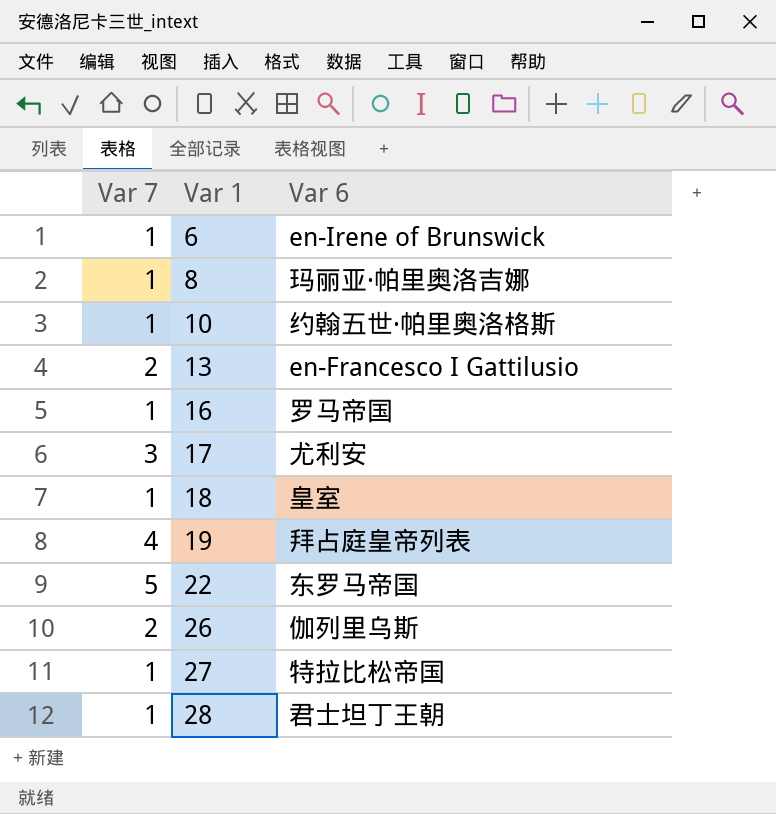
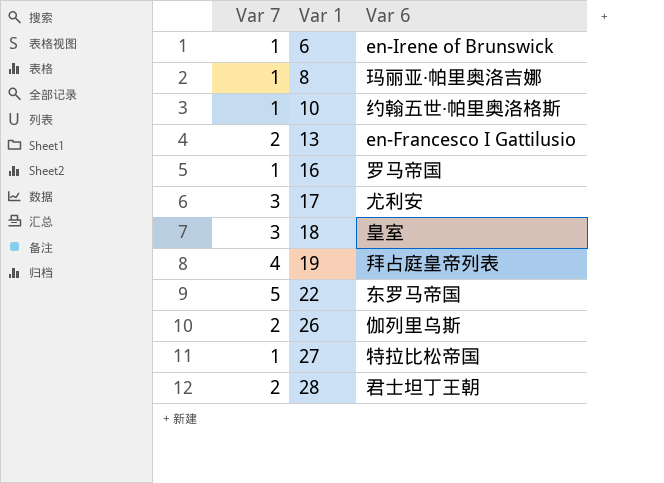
18 | Var 7: 1 -> 3
28 | Var 7: 1 -> 2

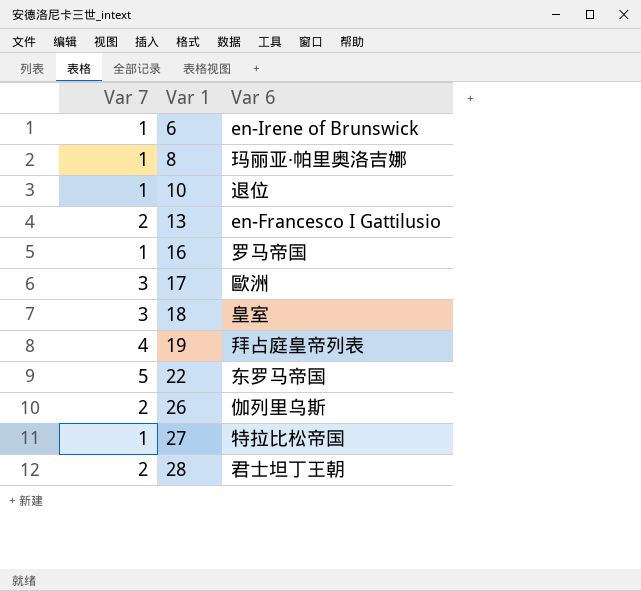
10 | Var 6: 约翰五世·帕里奥洛格斯 -> 退位
17 | Var 6: 尤利安 -> 歐洲

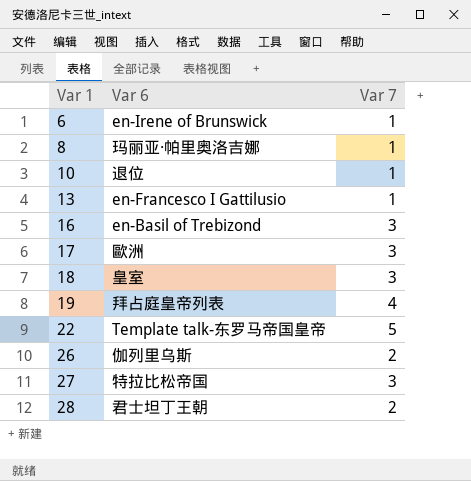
column Var 7 | position: 1 -> 3
13 | Var 7: 2 -> 1
16 | Var 6: 罗马帝国 -> en-Basil of Trebizond
16 | Var 7: 1 -> 3
22 | Var 6: 东罗马帝国 -> Template talk-东罗马帝国皇帝
27 | Var 7: 1 -> 3

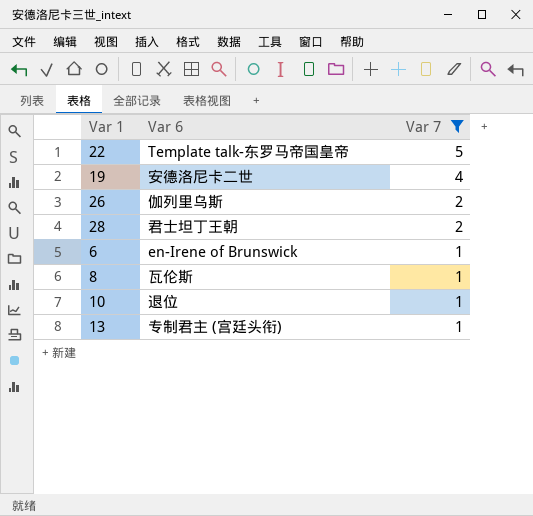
filter: none -> Var 7 != 3
row order: Var 1 ascending -> Var 7 descending
19 | Var 6: 拜占庭皇帝列表 -> 安德洛尼卡二世
8 | Var 6: 玛丽亚·帕里奥洛吉娜 -> 瓦伦斯
13 | Var 6: en-Francesco I Gattilusio -> 专制君主 (宫廷头衔)

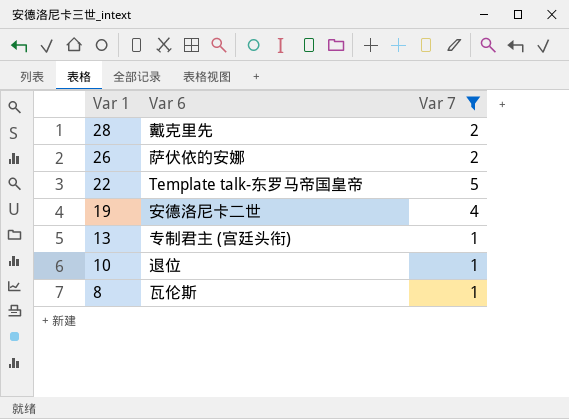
row order: Var 7 descending -> Var 1 descending
row 6: en-Irene of Brunswick | 1 -> none
28 | Var 6: 君士坦丁王朝 -> 戴克里先
26 | Var 6: 伽列里乌斯 -> 萨伏依的安娜

